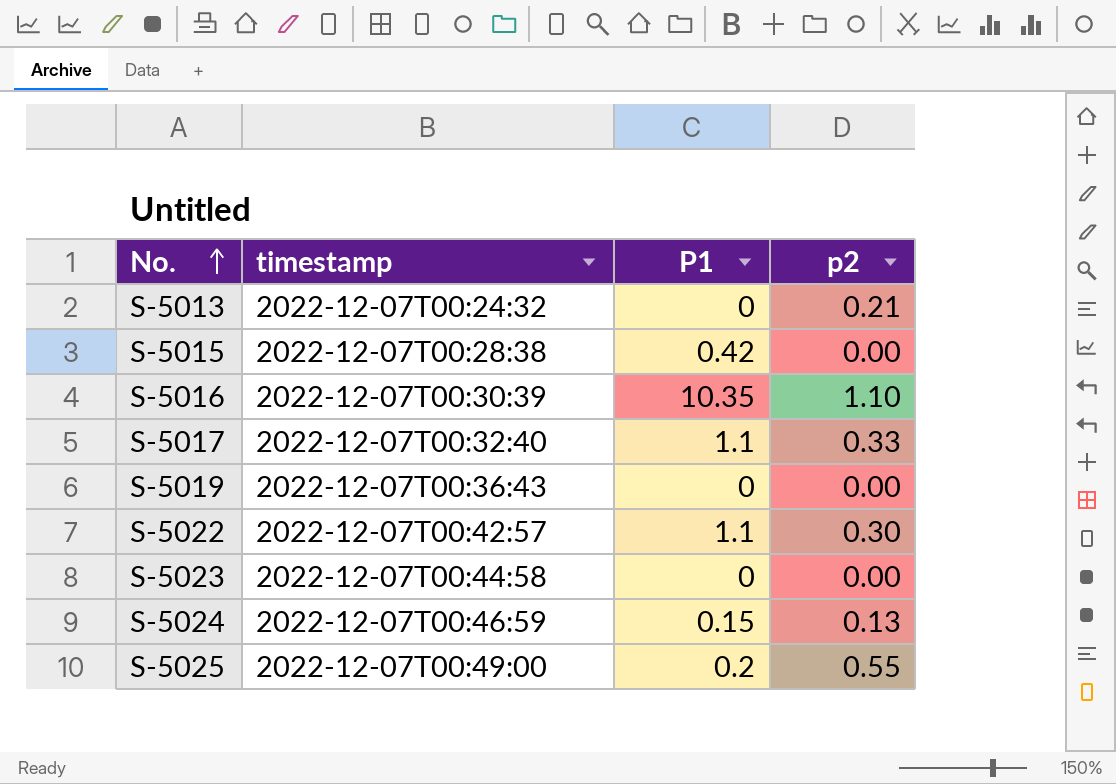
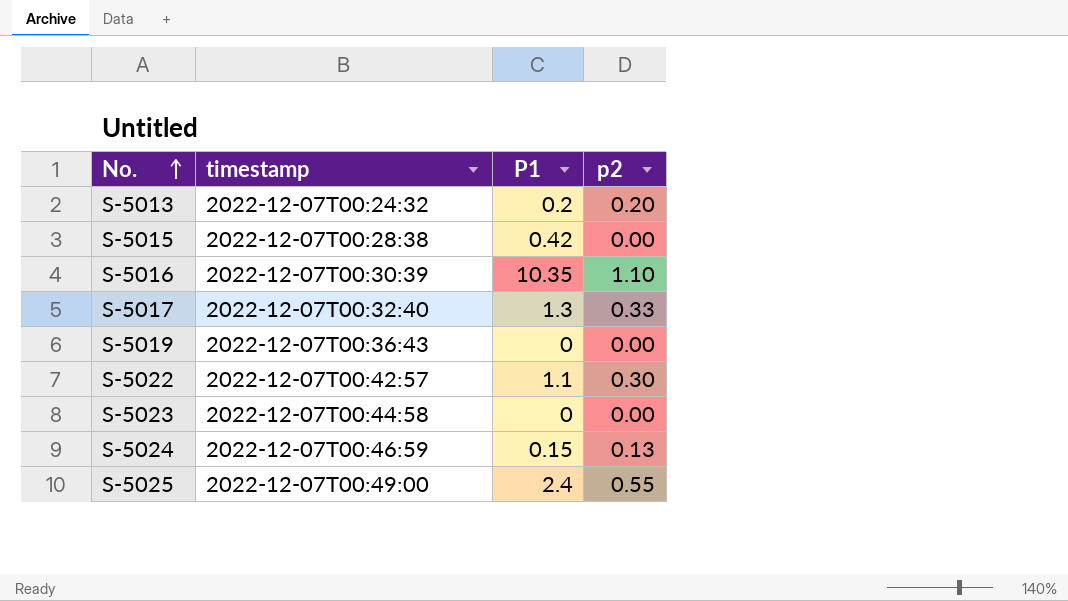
S-5013 | P1: 0 -> 0.2
S-5013 | p2: 0.21 -> 0.20
S-5017 | P1: 1.1 -> 1.3
S-5025 | P1: 0.2 -> 2.4

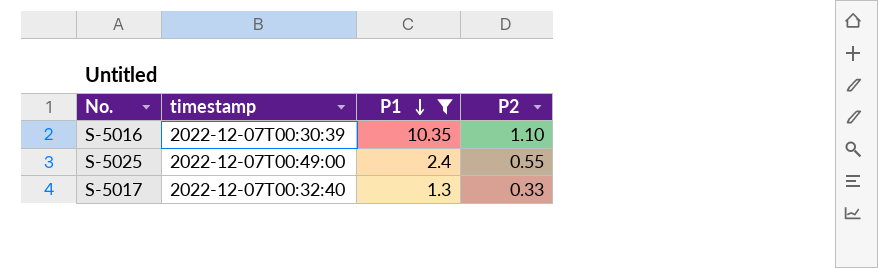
filter: none -> P1 >= 1.3
row order: No. ascending -> P1 descending
column name: p2 -> P2

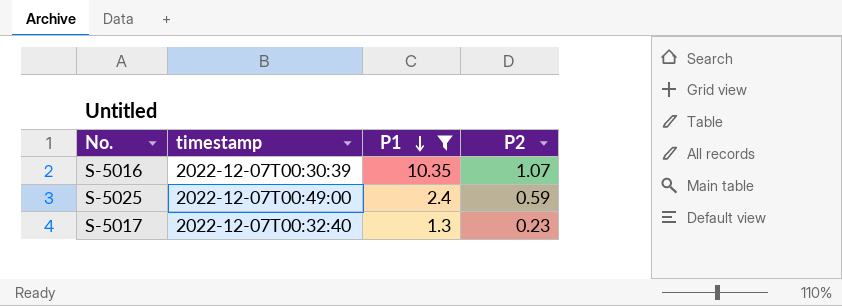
S-5016 | P2: 1.10 -> 1.07
S-5025 | P2: 0.55 -> 0.59
S-5017 | P2: 0.33 -> 0.23

